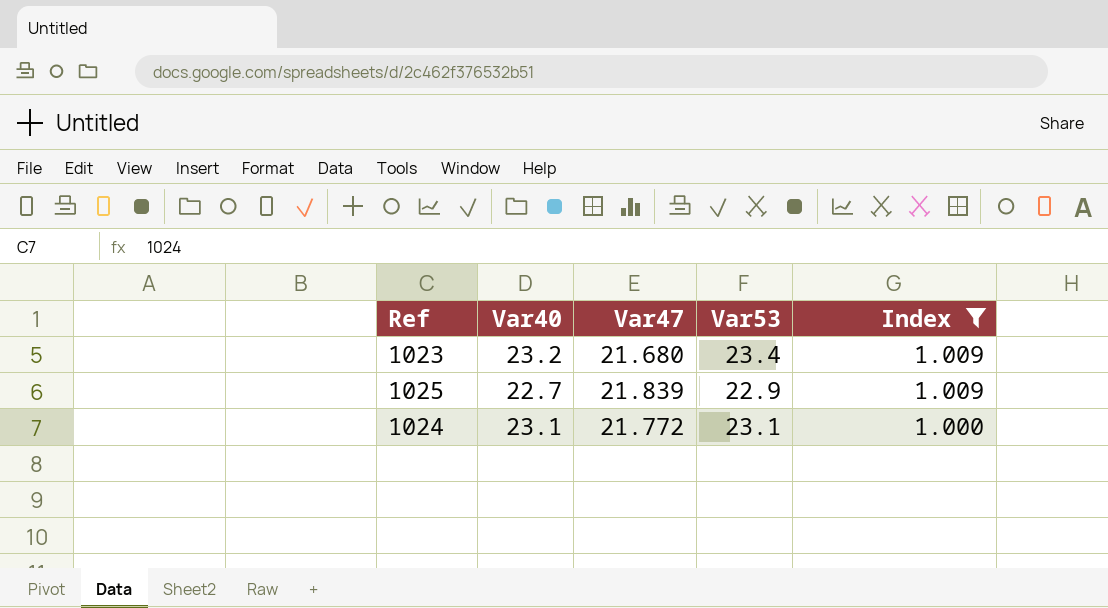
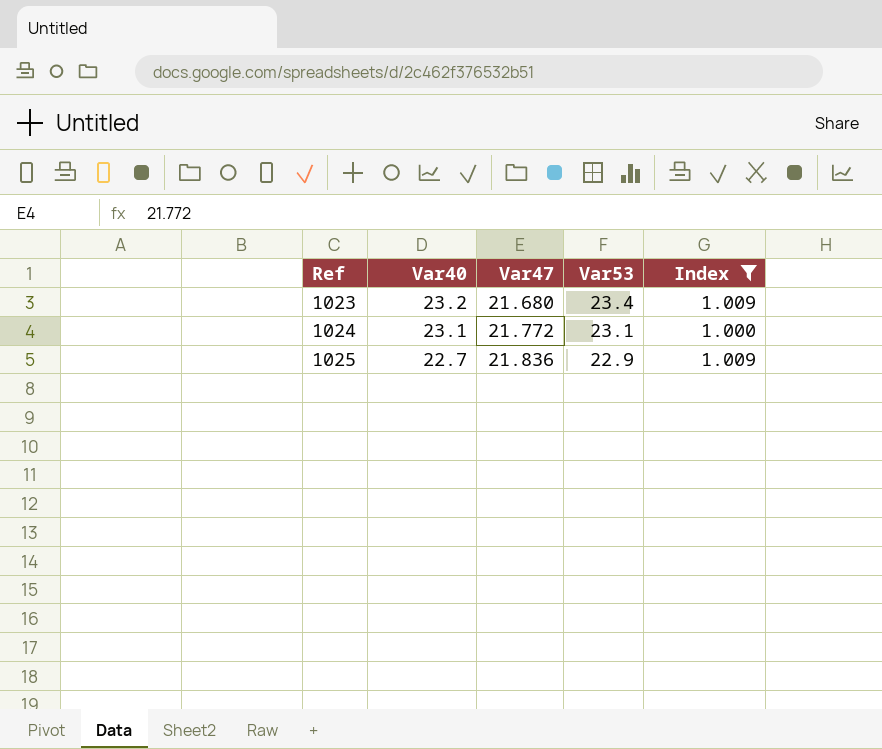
row order: Index descending -> Ref ascending
1025 | Var47: 21.839 -> 21.836

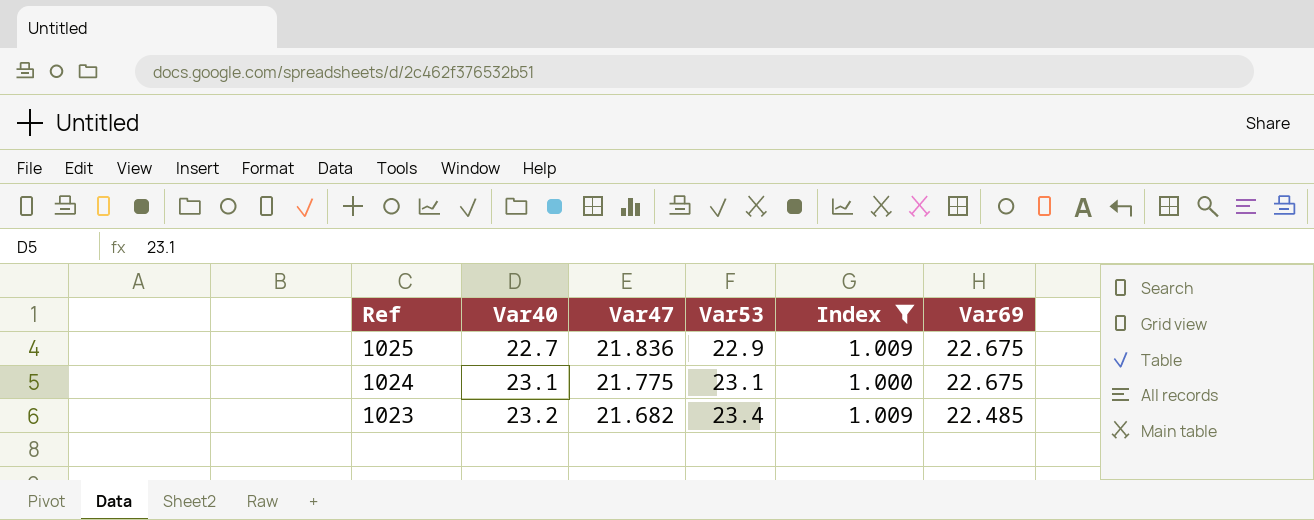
row order: Ref ascending -> Ref descending
column Var69 | position: none -> 6
1024 | Var47: 21.772 -> 21.775
1023 | Var47: 21.680 -> 21.682

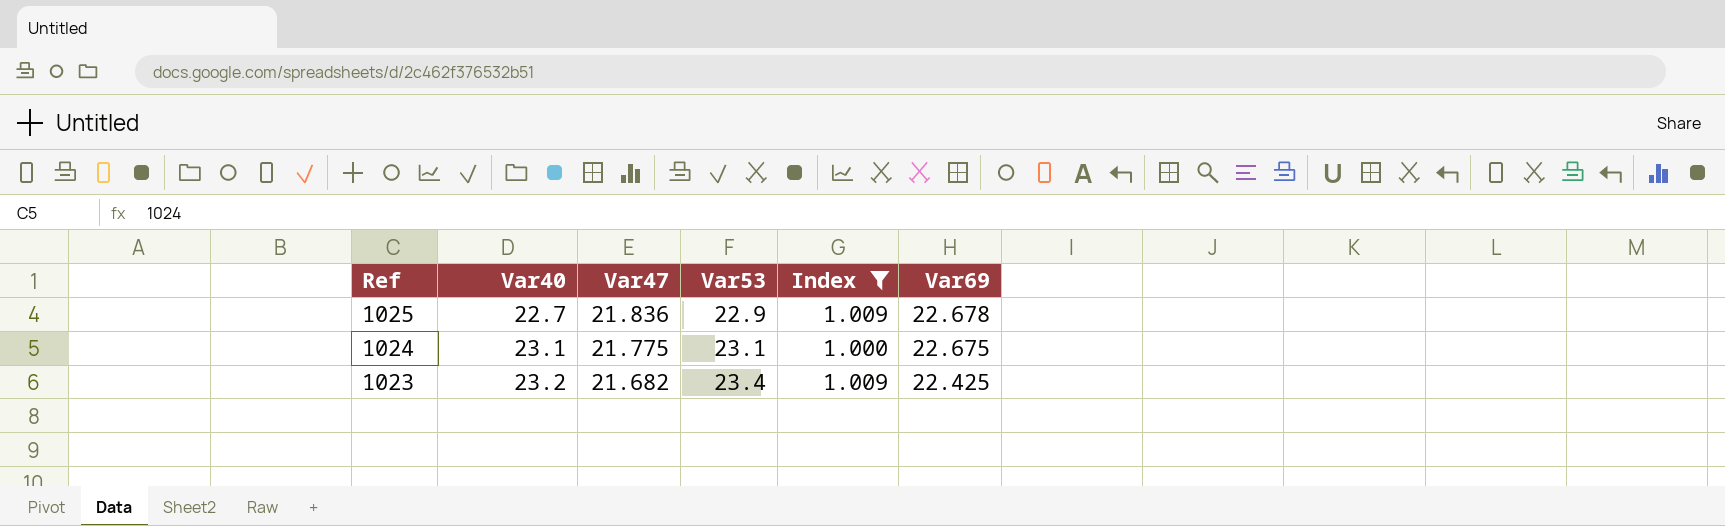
1025 | Var69: 22.675 -> 22.678
1023 | Var69: 22.485 -> 22.425

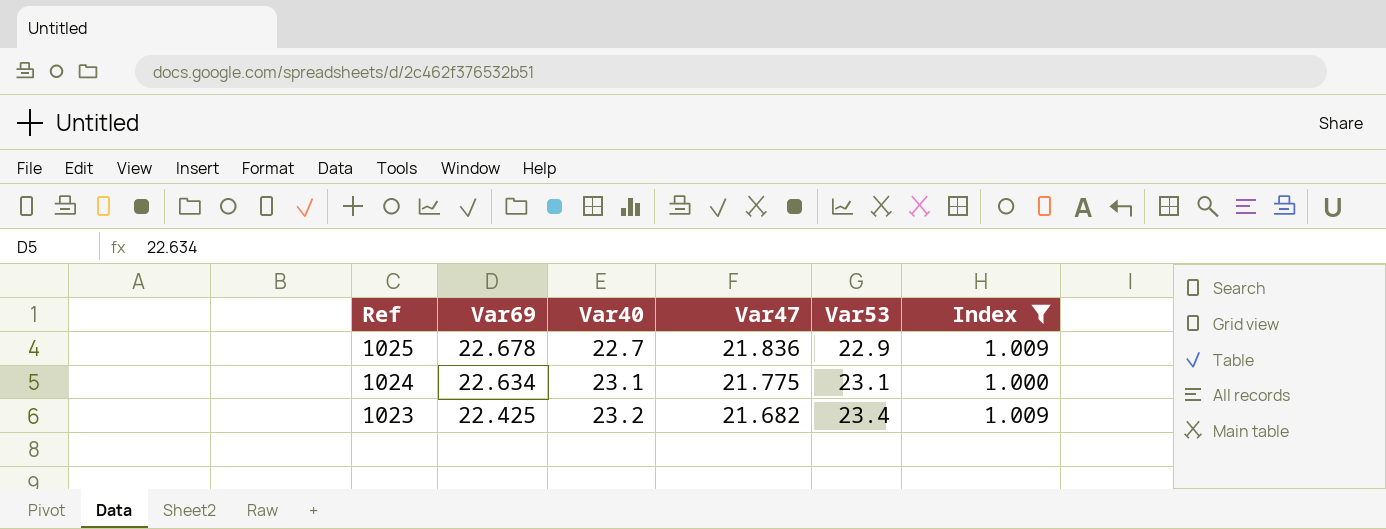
column Var69 | position: 6 -> 2
1024 | Var69: 22.675 -> 22.634

